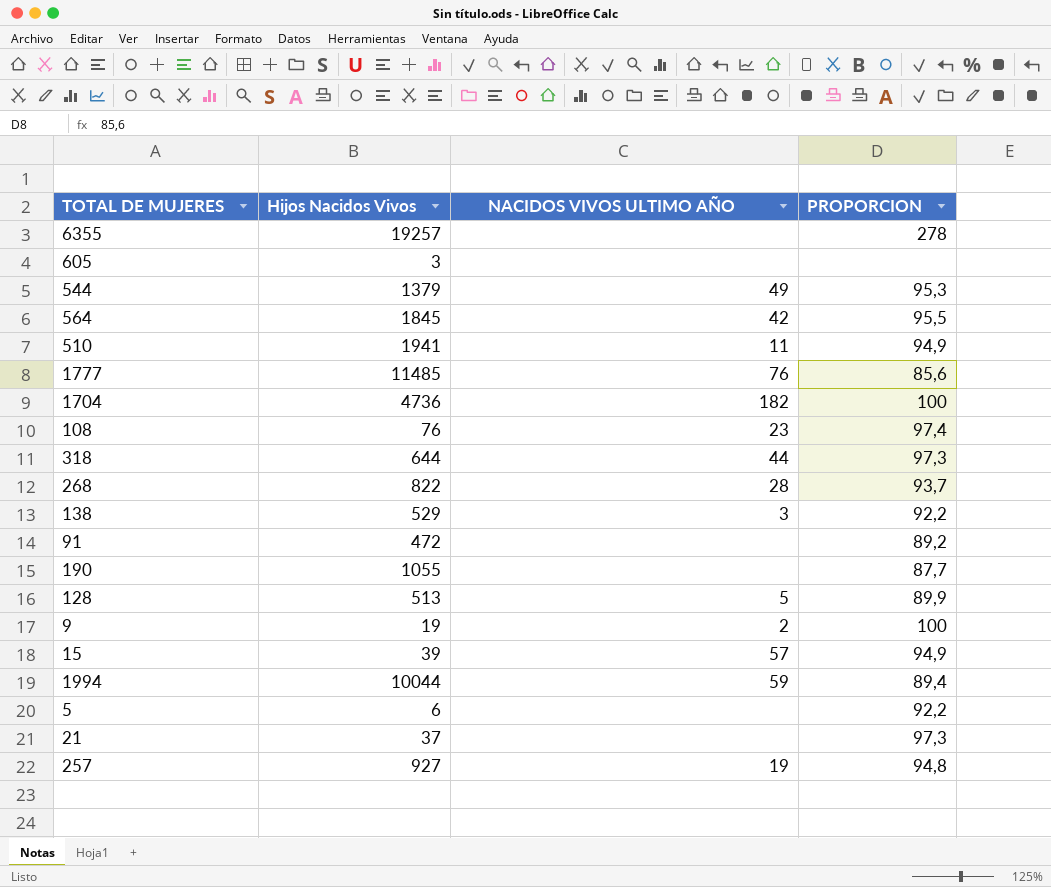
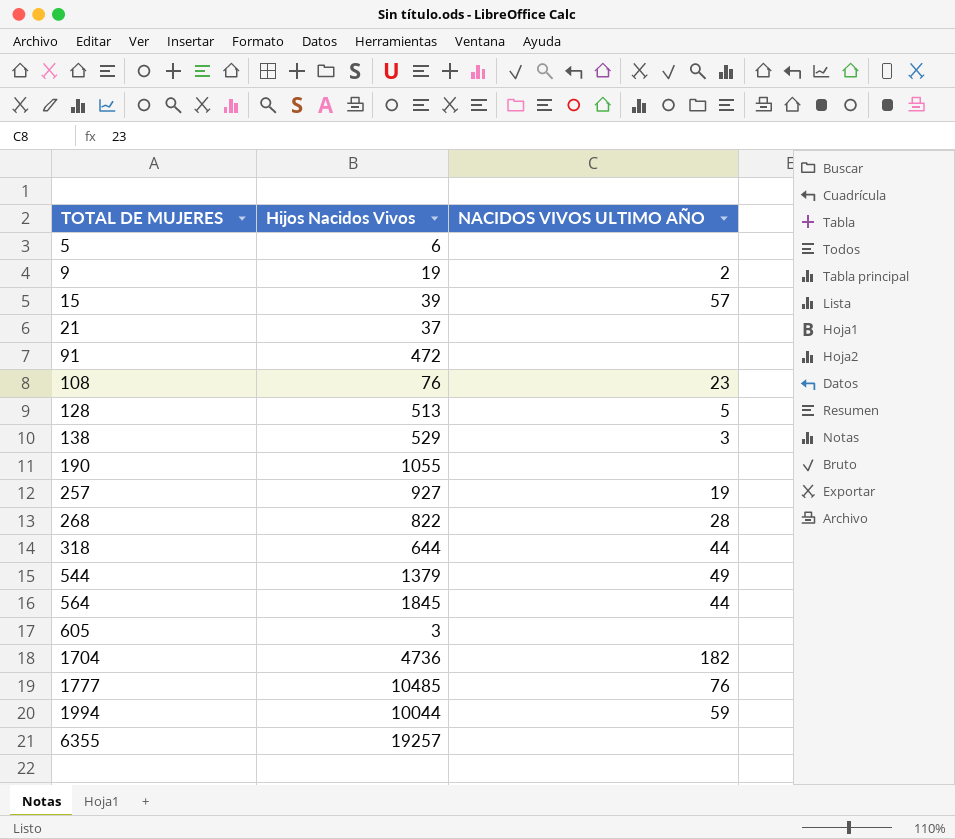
row order: none -> TOTAL DE MUJERES ascending
column PROPORCION | position: 4 -> none
row 510: 1941 | 11 | 94,9 -> none
564 | NACIDOS VIVOS ULTIMO AÑO: 42 -> 44
1777 | Hijos Nacidos Vivos: 11485 -> 10485

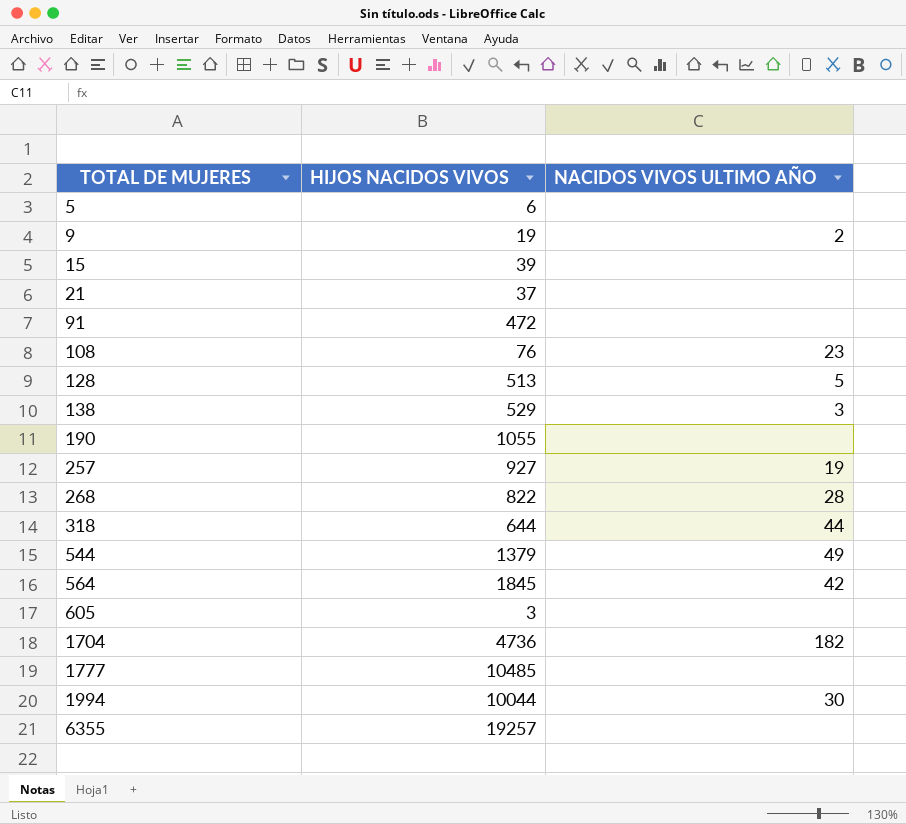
column name: Hijos Nacidos Vivos -> HIJOS NACIDOS VIVOS
15 | NACIDOS VIVOS ULTIMO AÑO: 57 -> none
564 | NACIDOS VIVOS ULTIMO AÑO: 44 -> 42
1777 | NACIDOS VIVOS ULTIMO AÑO: 76 -> none
1994 | NACIDOS VIVOS ULTIMO AÑO: 59 -> 30

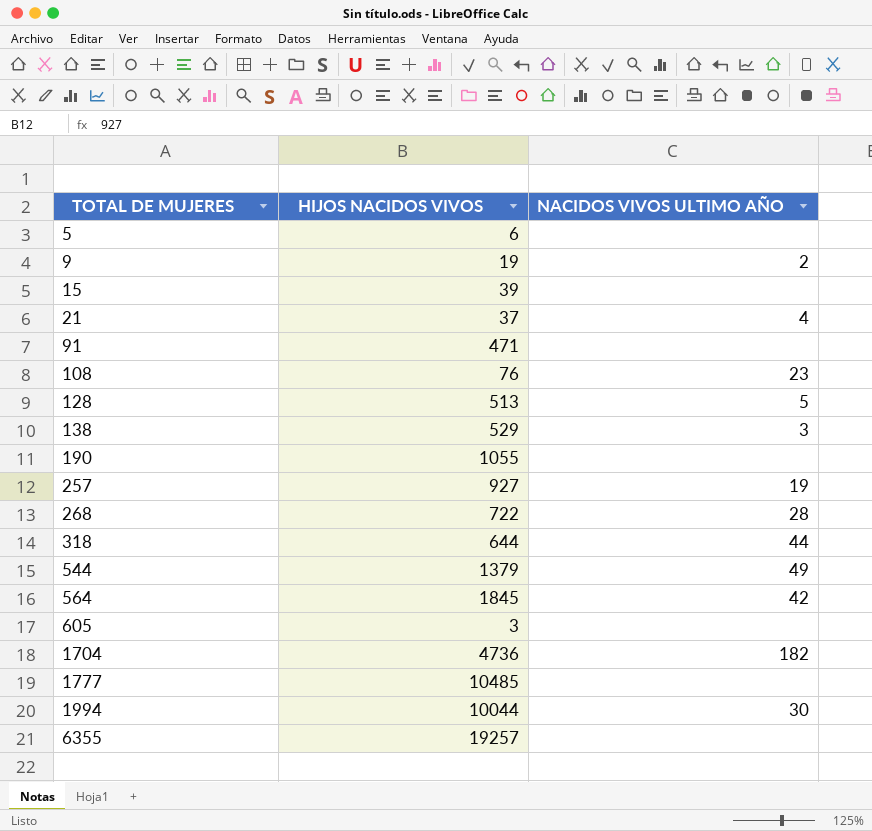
21 | NACIDOS VIVOS ULTIMO AÑO: none -> 4
91 | HIJOS NACIDOS VIVOS: 472 -> 471
268 | HIJOS NACIDOS VIVOS: 822 -> 722

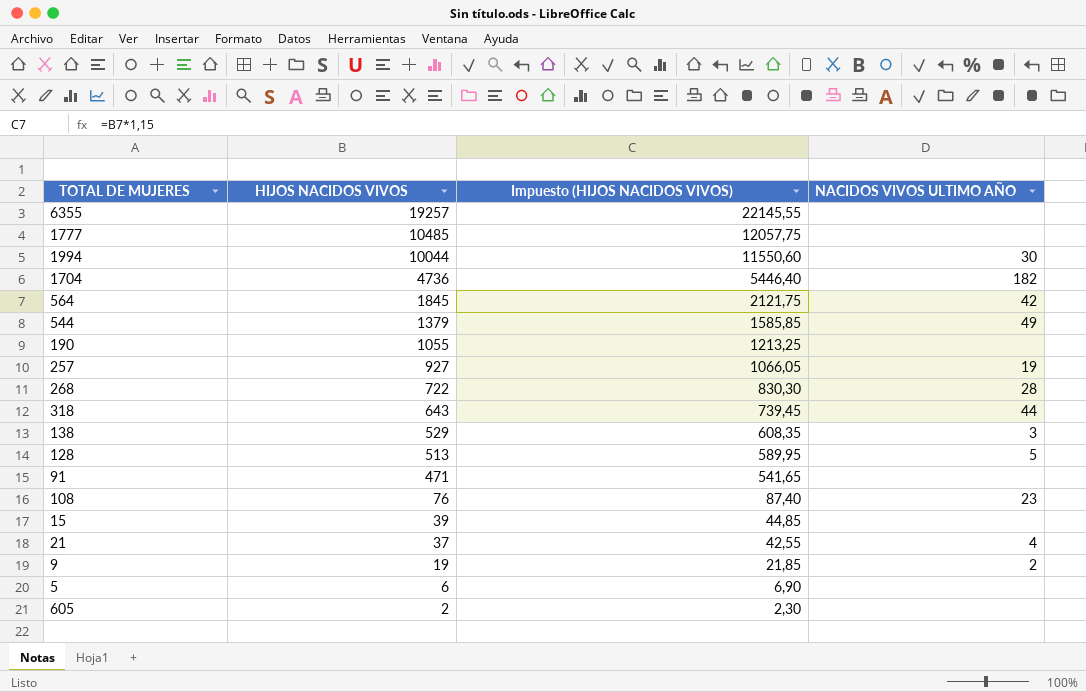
row order: TOTAL DE MUJERES ascending -> HIJOS NACIDOS VIVOS descending
column Impuesto (HIJOS NACIDOS VIVOS) | formula: none -> [HIJOS NACIDOS VIVOS] * 1,15
318 | HIJOS NACIDOS VIVOS: 644 -> 643
605 | HIJOS NACIDOS VIVOS: 3 -> 2

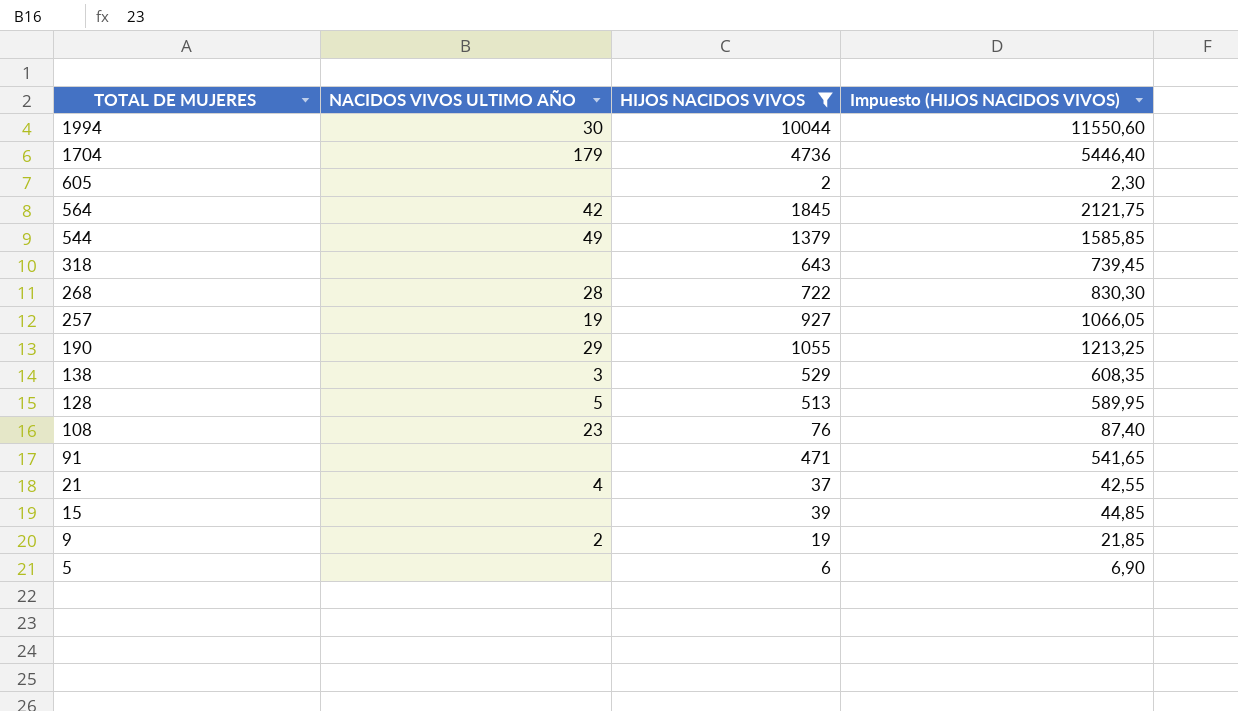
filter: none -> HIJOS NACIDOS VIVOS <= 10044
row order: HIJOS NACIDOS VIVOS descending -> TOTAL DE MUJERES descending
column NACIDOS VIVOS ULTIMO AÑO | position: 4 -> 2
1704 | NACIDOS VIVOS ULTIMO AÑO: 182 -> 179
318 | NACIDOS VIVOS ULTIMO AÑO: 44 -> none
190 | NACIDOS VIVOS ULTIMO AÑO: none -> 29

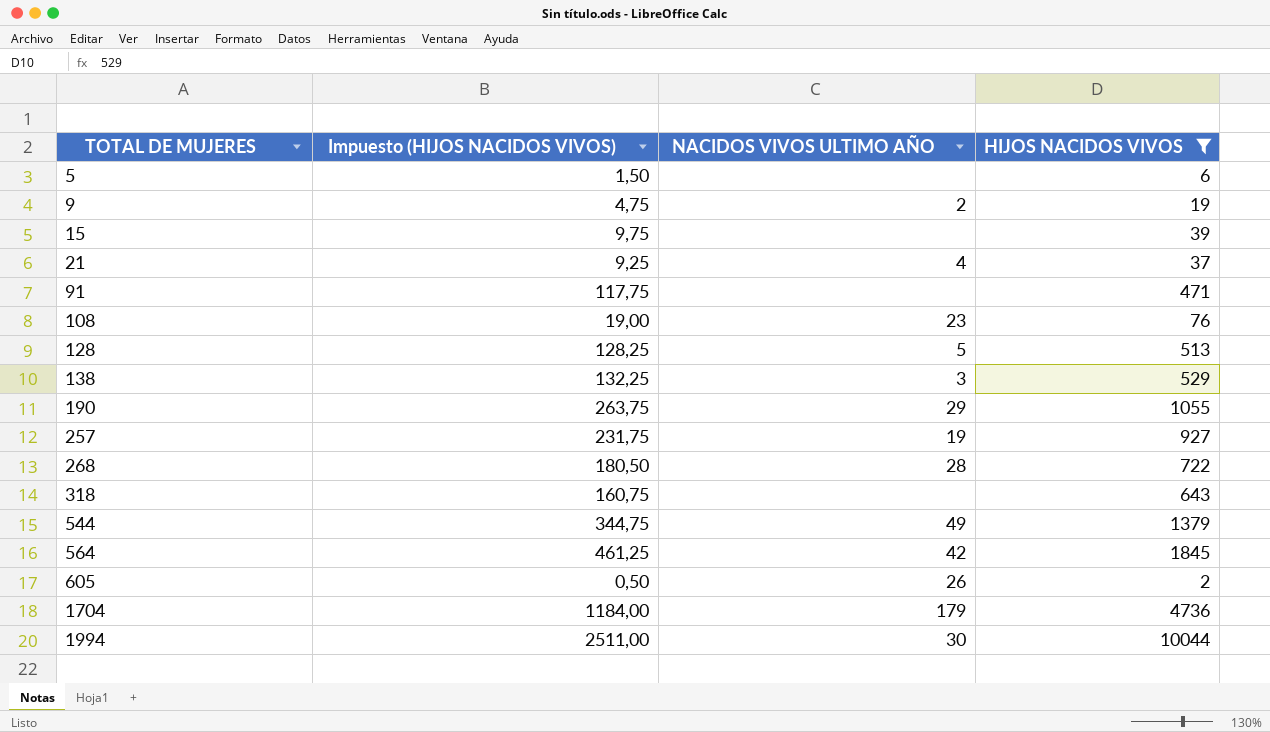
row order: TOTAL DE MUJERES descending -> TOTAL DE MUJERES ascending
column Impuesto (HIJOS NACIDOS VIVOS) | formula: [HIJOS NACIDOS VIVOS] * 1,15 -> [HIJOS NACIDOS VIVOS] * 0,25
column Impuesto (HIJOS NACIDOS VIVOS) | position: 4 -> 2
605 | NACIDOS VIVOS ULTIMO AÑO: none -> 26

